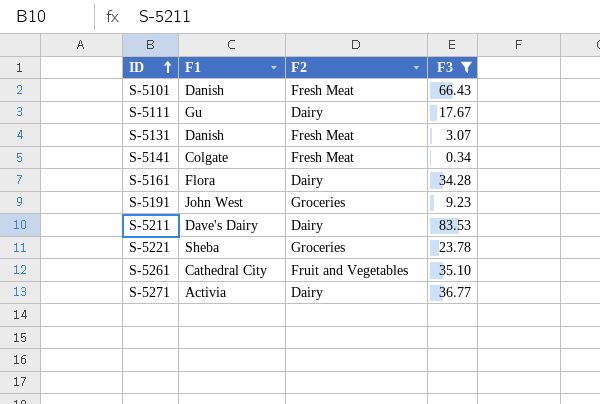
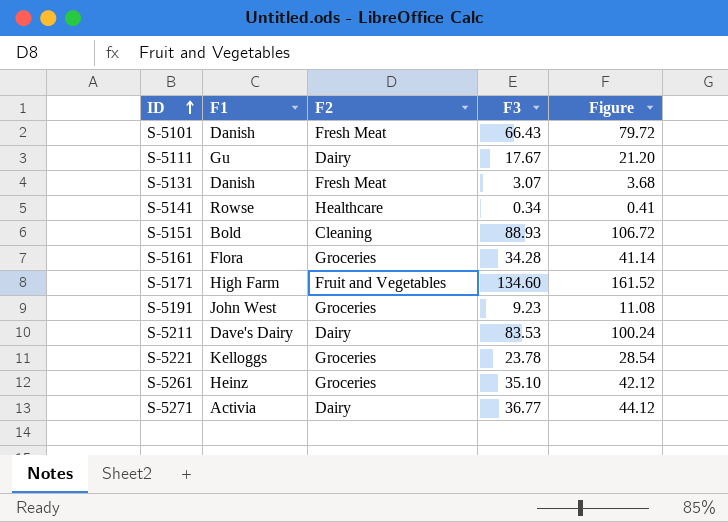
filter: F3 <= 83.53 -> none
column Figure | formula: none -> [F3] * 1.2
S-5141 | F1: Colgate -> Rowse
S-5141 | F2: Fresh Meat -> Healthcare
S-5161 | F2: Dairy -> Groceries
S-5221 | F1: Sheba -> Kelloggs
S-5261 | F1: Cathedral City -> Heinz
S-5261 | F2: Fruit and Vegetables -> Groceries

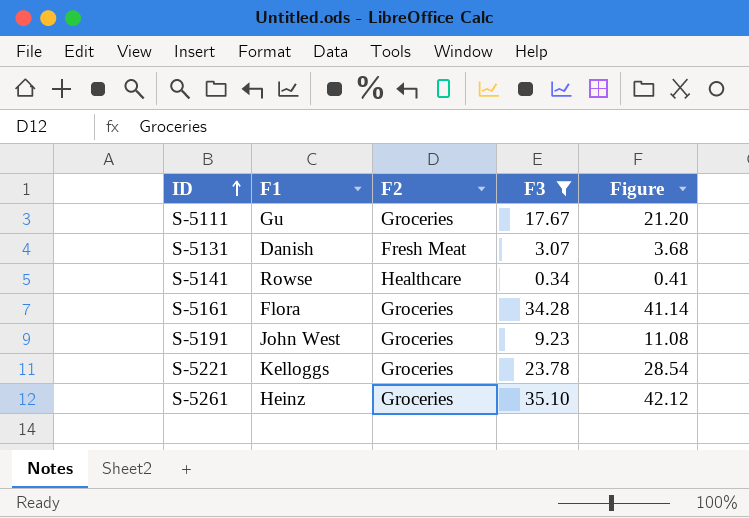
filter: none -> F3 <= 35.10
S-5111 | F2: Dairy -> Groceries

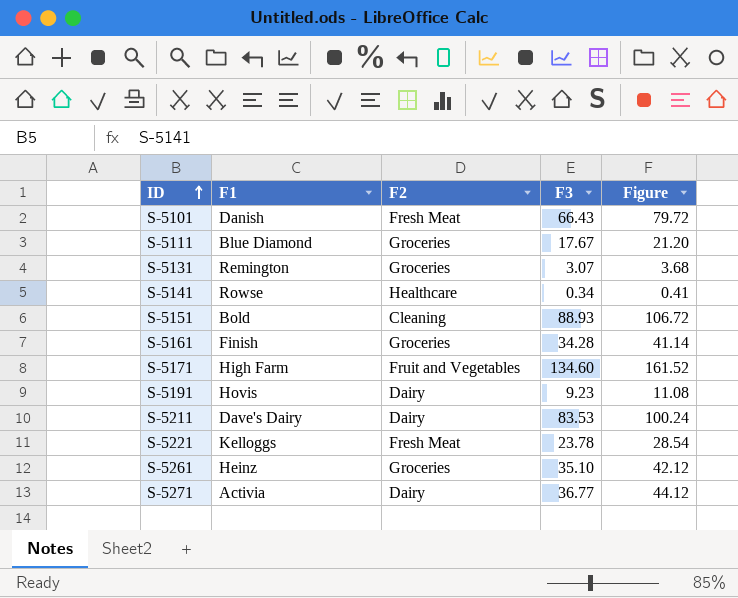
filter: F3 <= 35.10 -> none
S-5111 | F1: Gu -> Blue Diamond
S-5131 | F1: Danish -> Remington
S-5131 | F2: Fresh Meat -> Groceries
S-5161 | F1: Flora -> Finish
S-5191 | F1: John West -> Hovis
S-5191 | F2: Groceries -> Dairy
S-5221 | F2: Groceries -> Fresh Meat

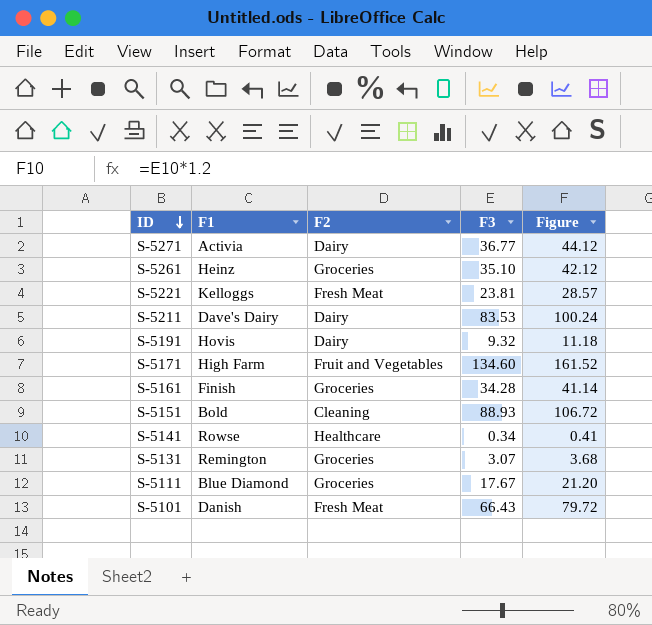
row order: ID ascending -> ID descending
S-5221 | F3: 23.78 -> 23.81
S-5221 | Figure: 28.54 -> 28.57
S-5191 | F3: 9.23 -> 9.32
S-5191 | Figure: 11.08 -> 11.18

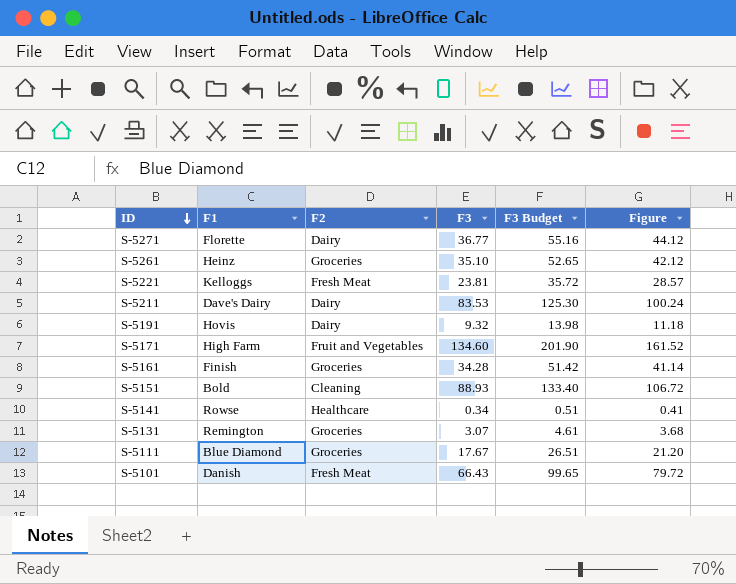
column F3 Budget | formula: none -> [F3] * 1.5
S-5271 | F1: Activia -> Florette

